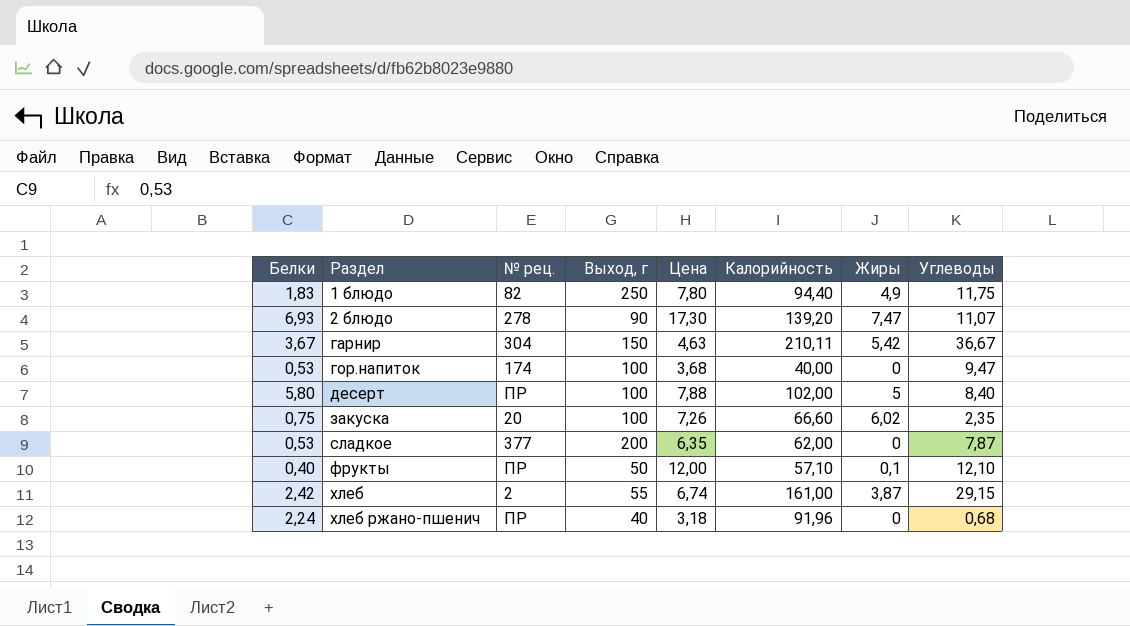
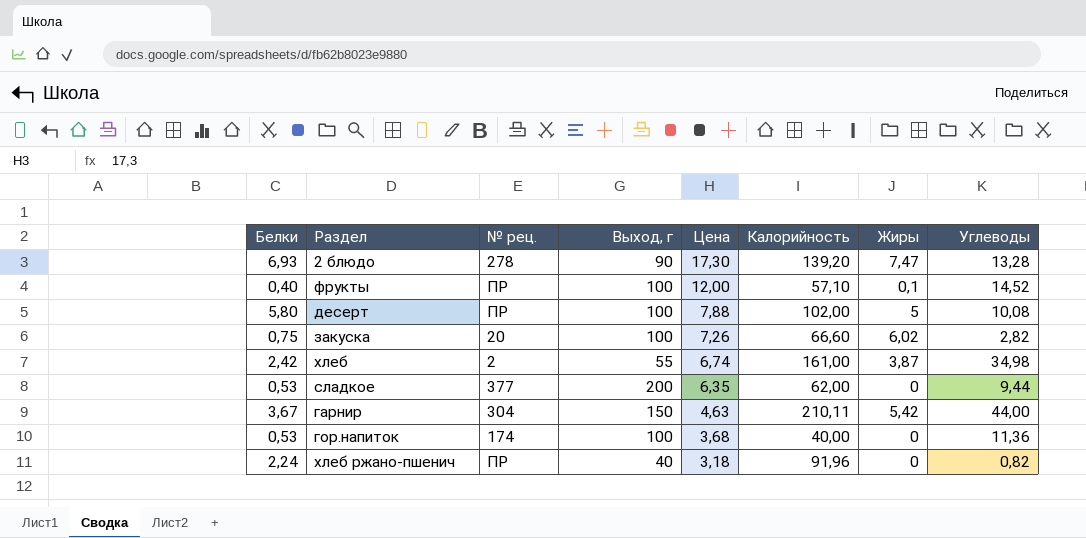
row order: Раздел ascending -> Цена descending
row 1 блюдо: 1,83 | 82 | 250 | 7,80 | 94,40 | 4,9 | 11,75 -> none
2 блюдо | Углеводы: 11,07 -> 13,28
фрукты | Выход, г: 50 -> 100
фрукты | Углеводы: 12,10 -> 14,52
десерт | Углеводы: 8,40 -> 10,08
закуска | Углеводы: 2,35 -> 2,82
хлеб | Углеводы: 29,15 -> 34,98
сладкое | Углеводы: 7,87 -> 9,44
гарнир | Углеводы: 36,67 -> 44,00
гор.напиток | Углеводы: 9,47 -> 11,36
хлеб ржано-пшенич | Углеводы: 0,68 -> 0,82

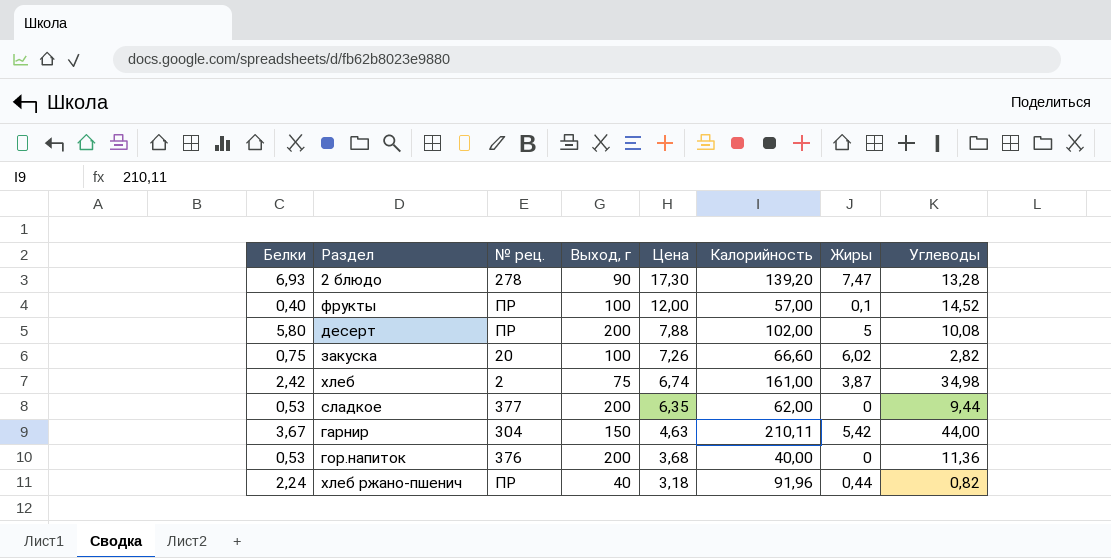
фрукты | Калорийность: 57,10 -> 57,00
десерт | Выход, г: 100 -> 200
хлеб | Выход, г: 55 -> 75
гор.напиток | № рец.: 174 -> 376
гор.напиток | Выход, г: 100 -> 200
хлеб ржано-пшенич | Жиры: 0 -> 0,44

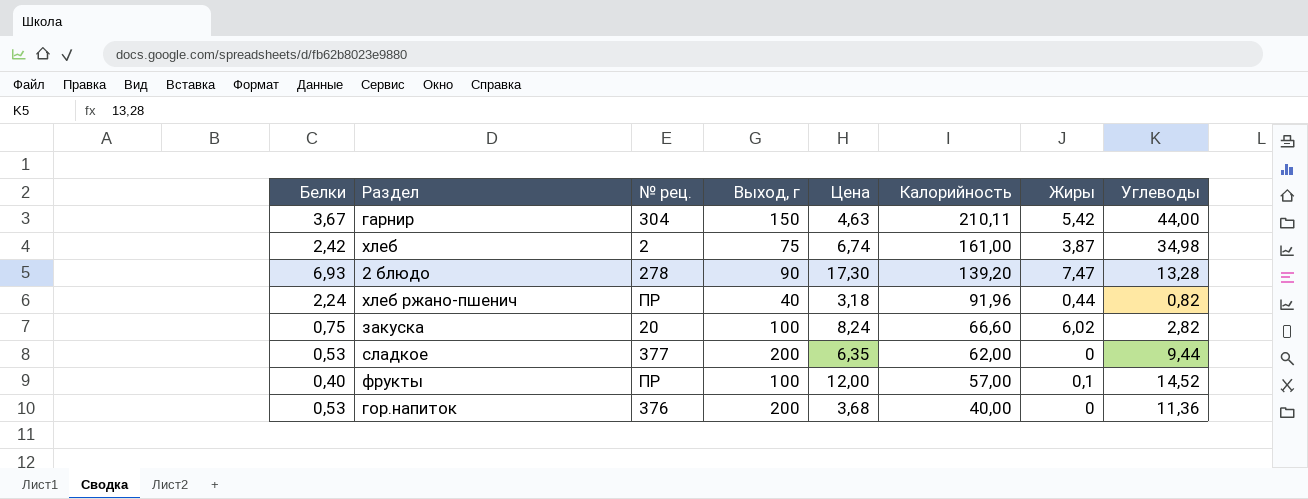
row order: Цена descending -> Калорийность descending
row десерт: 5,80 | ПР | 200 | 7,88 | 102,00 | 5 | 10,08 -> none
закуска | Цена: 7,26 -> 8,24

